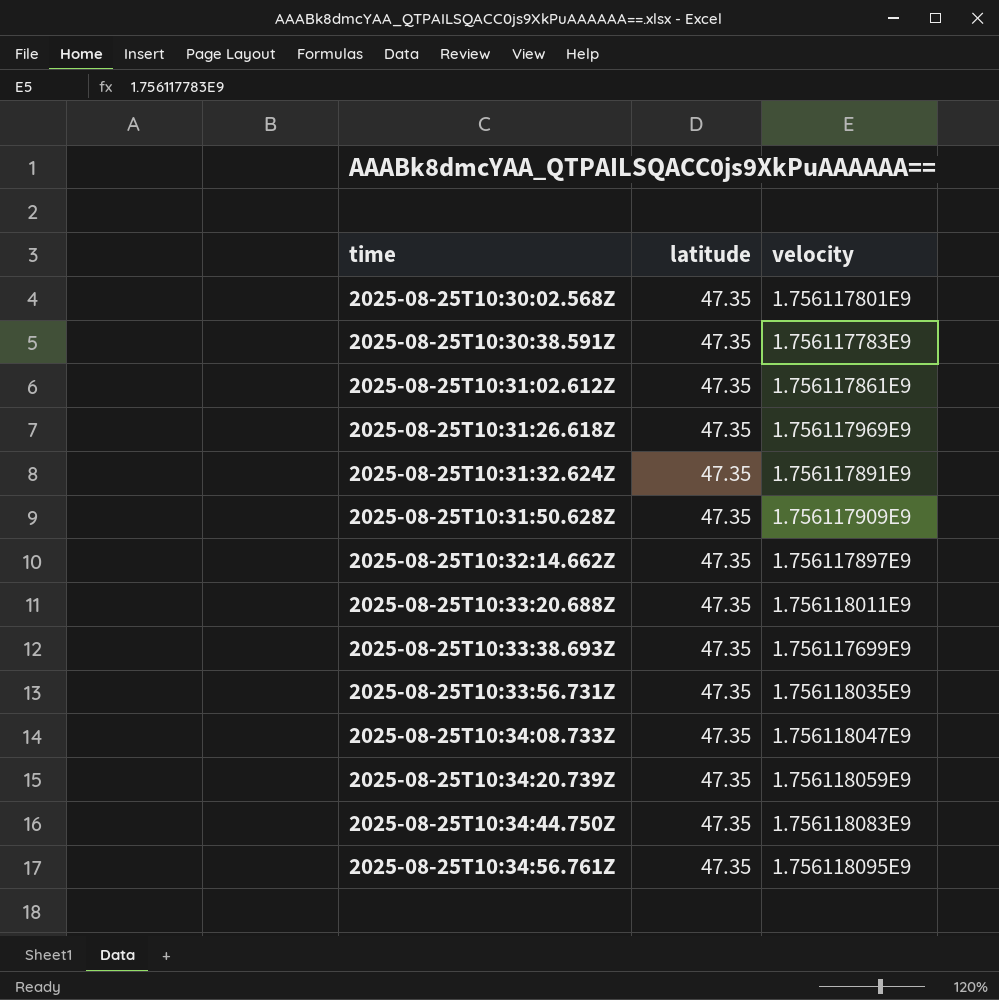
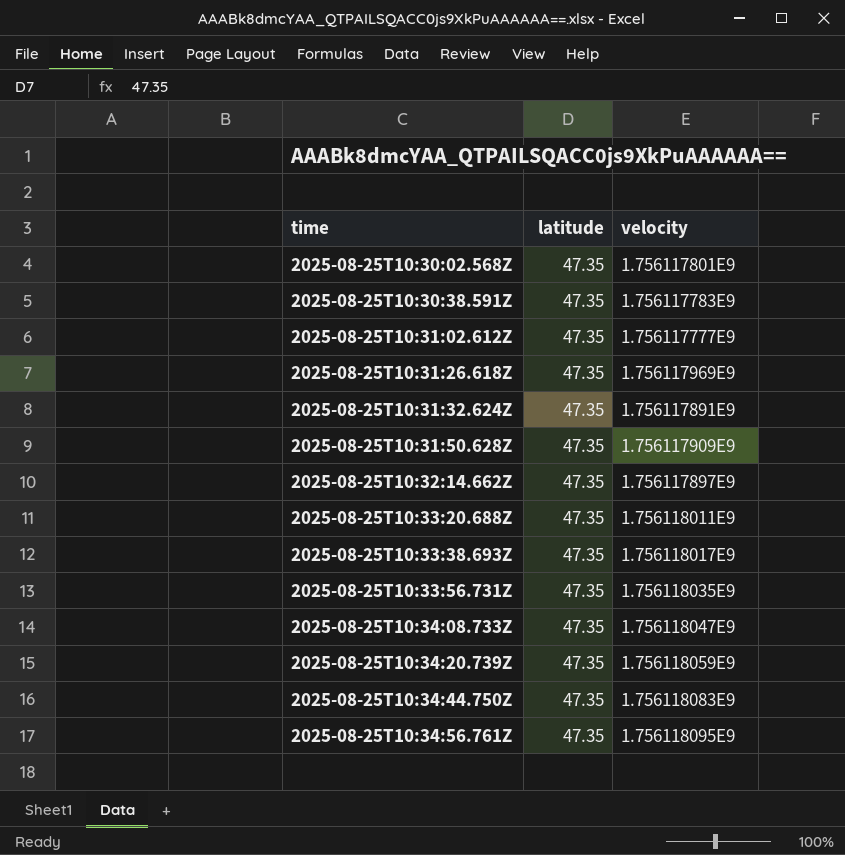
2025-08-25T10:31:02.612Z | velocity: 1.756117861E9 -> 1.756117777E9
2025-08-25T10:33:38.693Z | velocity: 1.756117699E9 -> 1.756118017E9

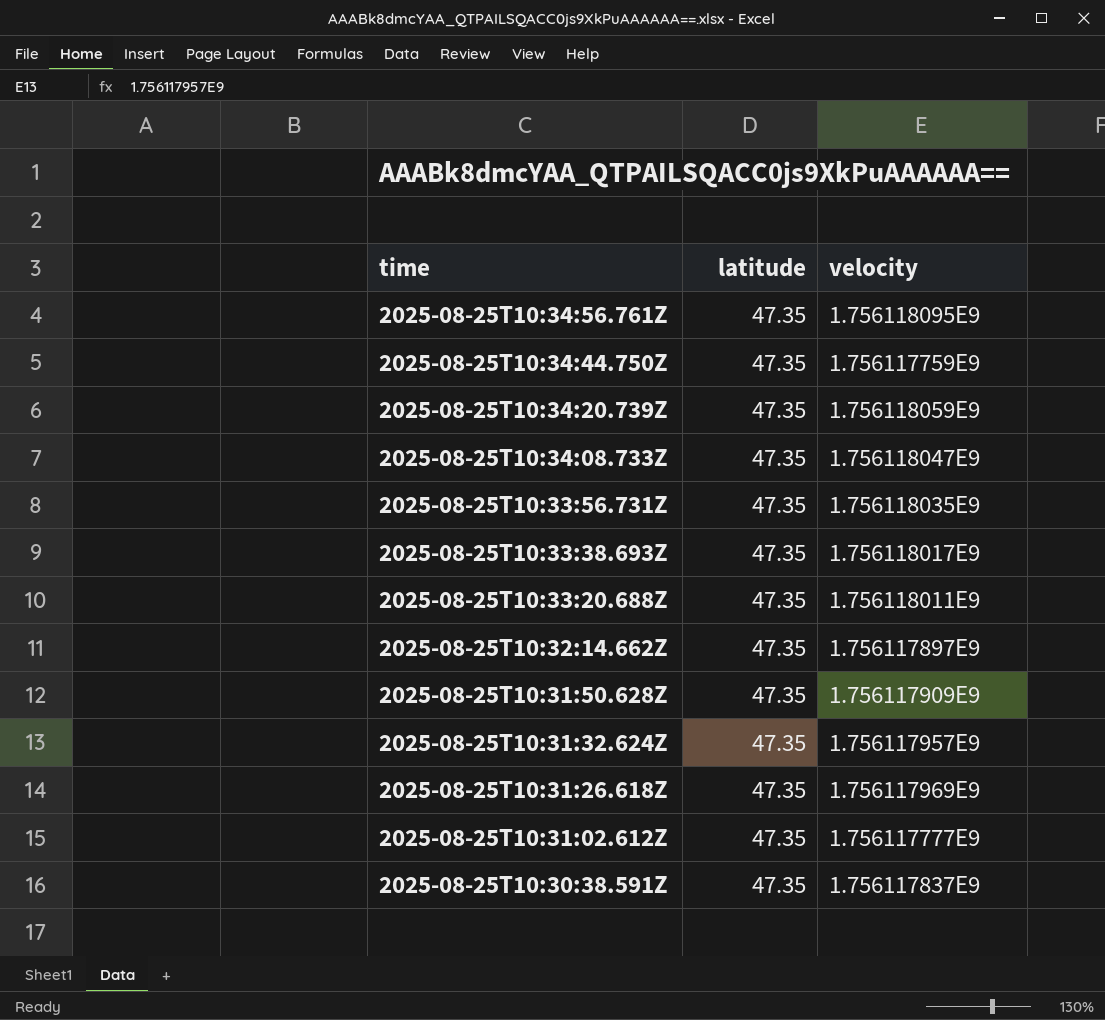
row order: time ascending -> time descending
row 2025-08-25T10:30:02.568Z: 47.35 | 1.756117801E9 -> none
2025-08-25T10:34:44.750Z | velocity: 1.756118083E9 -> 1.756117759E9
2025-08-25T10:31:32.624Z | velocity: 1.756117891E9 -> 1.756117957E9
2025-08-25T10:30:38.591Z | velocity: 1.756117783E9 -> 1.756117837E9

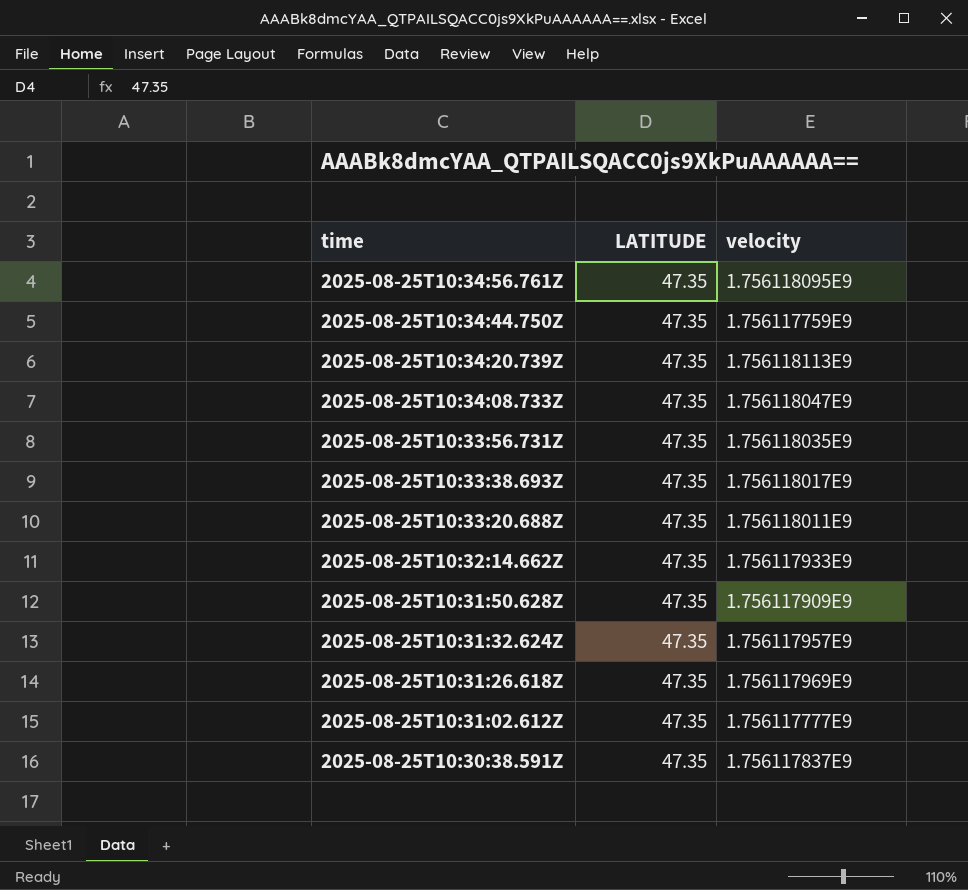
column name: latitude -> LATITUDE
2025-08-25T10:34:20.739Z | velocity: 1.756118059E9 -> 1.756118113E9
2025-08-25T10:32:14.662Z | velocity: 1.756117897E9 -> 1.756117933E9

